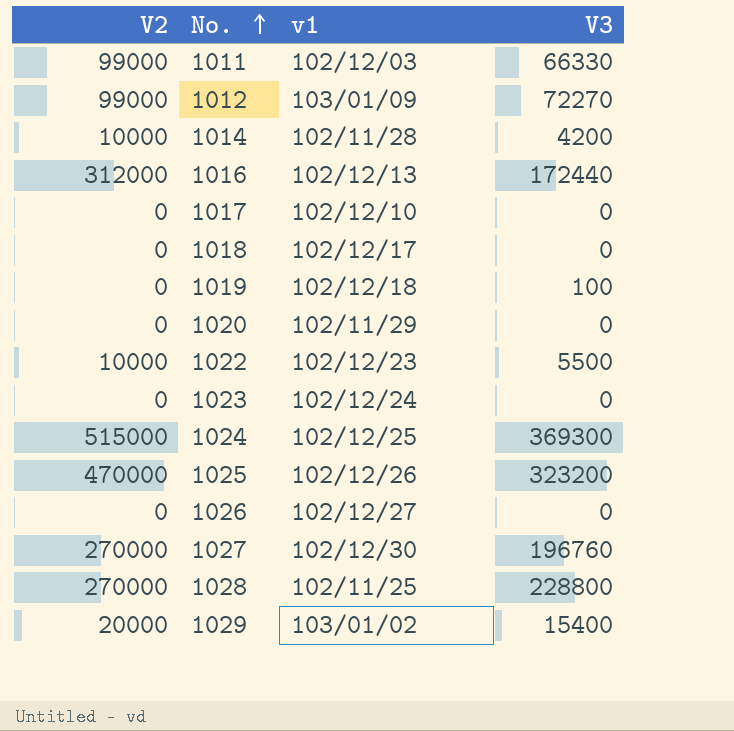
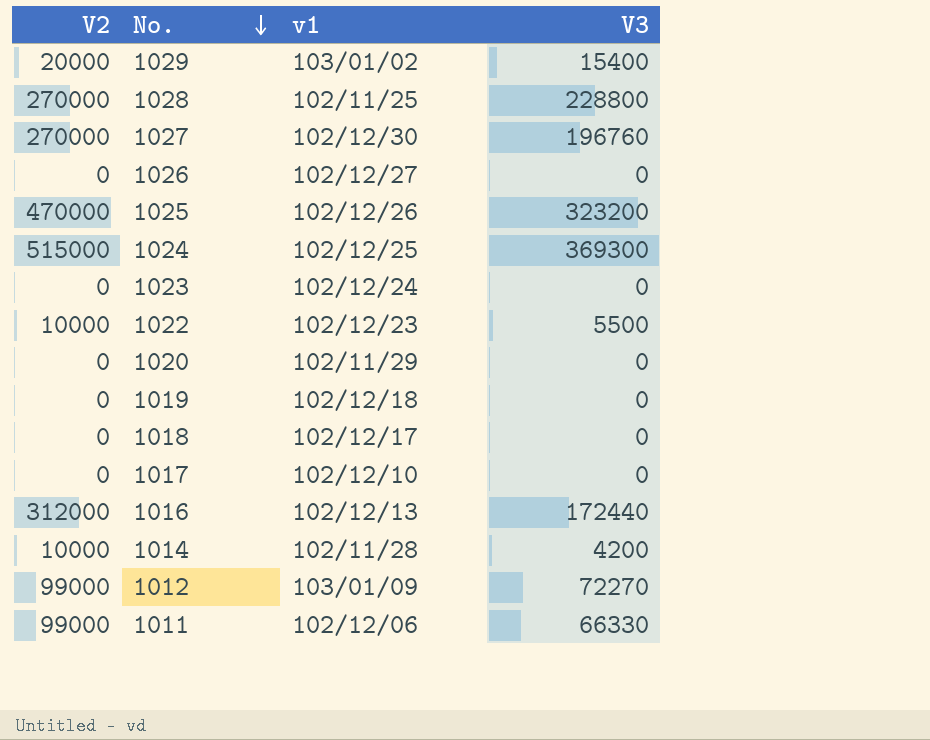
row order: No. ascending -> No. descending
1019 | V3: 100 -> 0
1011 | v1: 102/12/03 -> 102/12/06

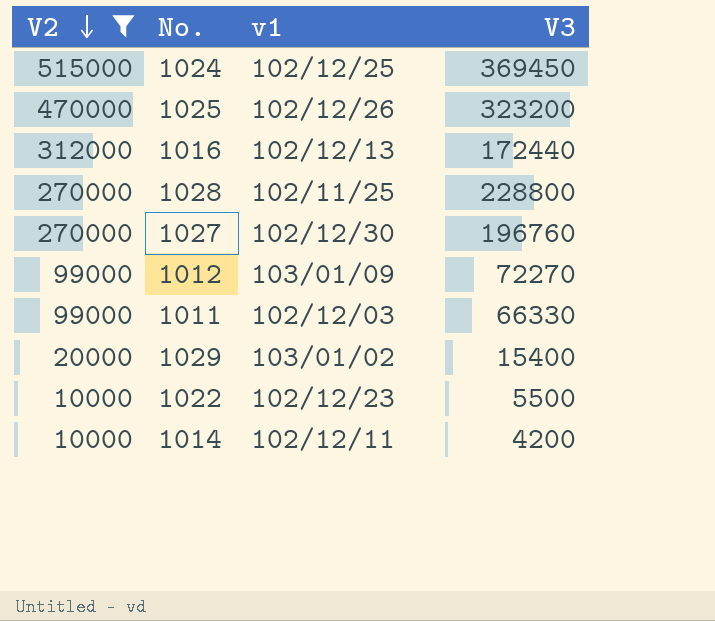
filter: none -> V2 != 0
row order: No. descending -> V2 descending
1024 | V3: 369300 -> 369450
1011 | v1: 102/12/06 -> 102/12/03
1014 | v1: 102/11/28 -> 102/12/11

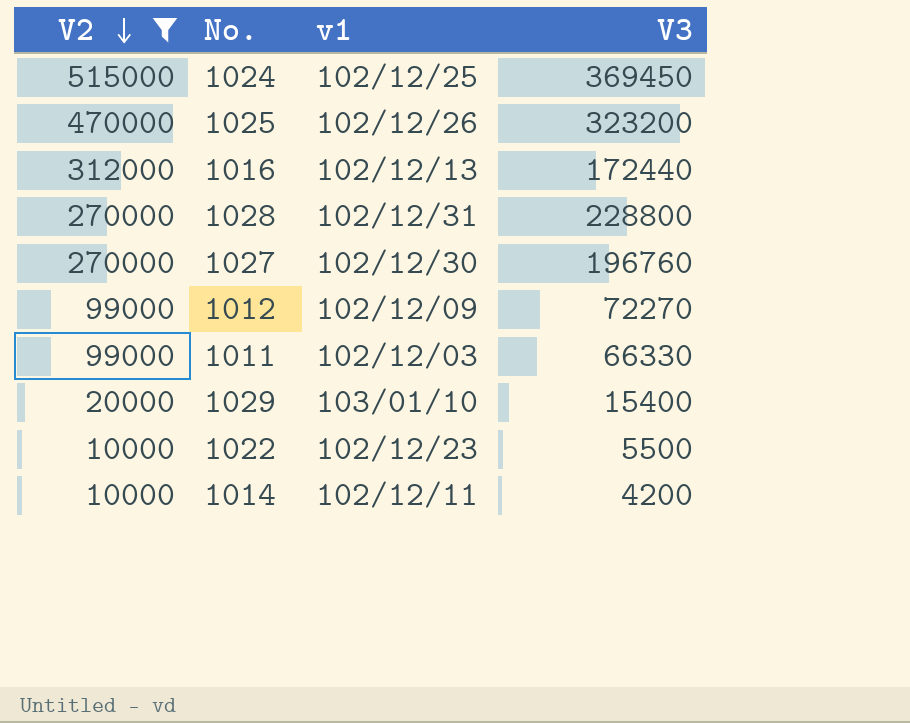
1028 | v1: 102/11/25 -> 102/12/31
1012 | v1: 103/01/09 -> 102/12/09
1029 | v1: 103/01/02 -> 103/01/10

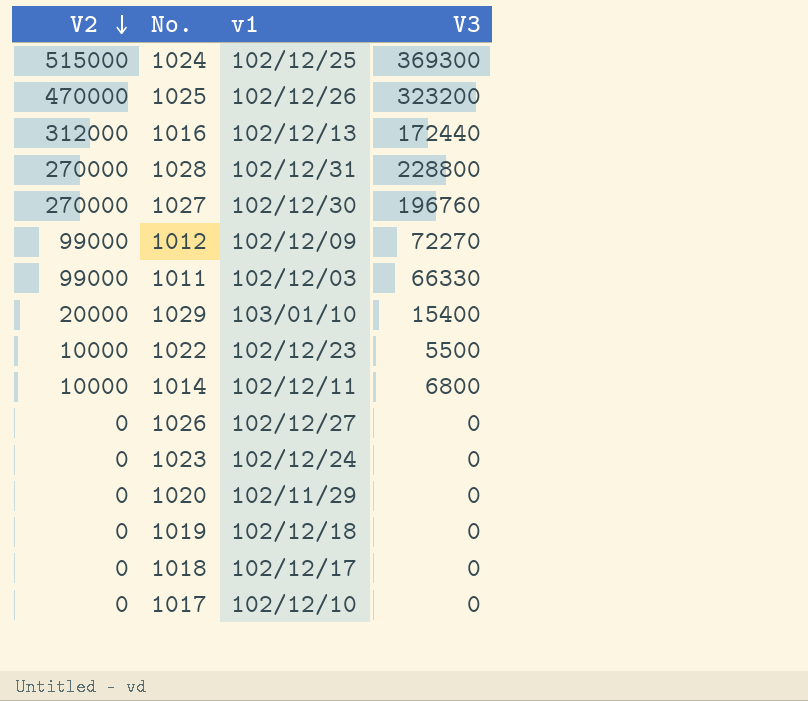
filter: V2 != 0 -> none
1024 | V3: 369450 -> 369300
1014 | V3: 4200 -> 6800

